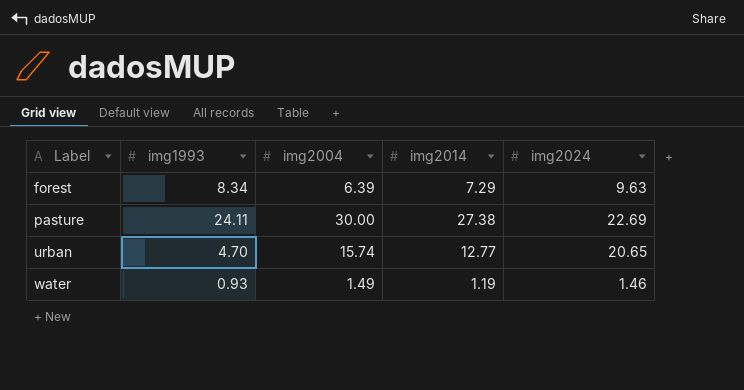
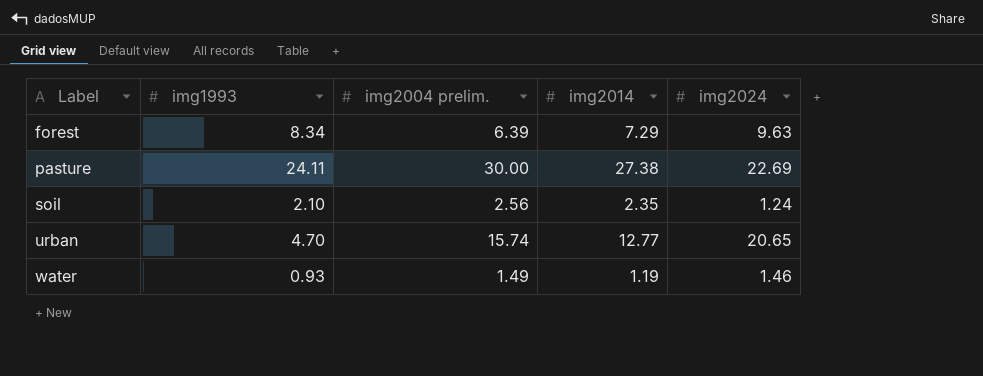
column name: img2004 -> img2004 prelim.
row soil: none -> 2.10 | 2.56 | 2.35 | 1.24

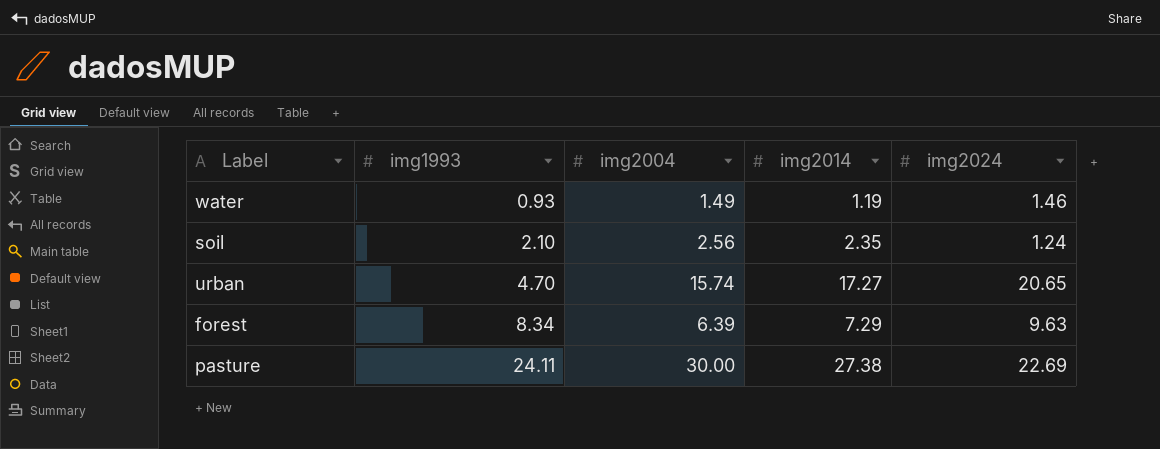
row order: Label ascending -> img1993 ascending
column name: img2004 prelim. -> img2004
urban | img2014: 12.77 -> 17.27

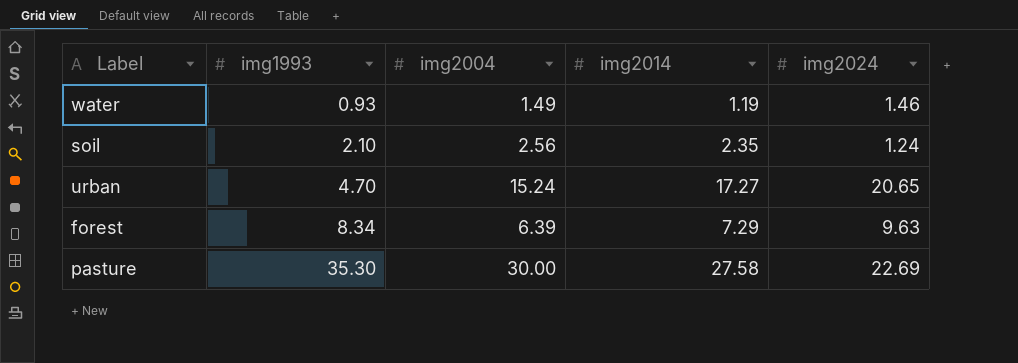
urban | img2004: 15.74 -> 15.24
pasture | img1993: 24.11 -> 35.30
pasture | img2014: 27.38 -> 27.58

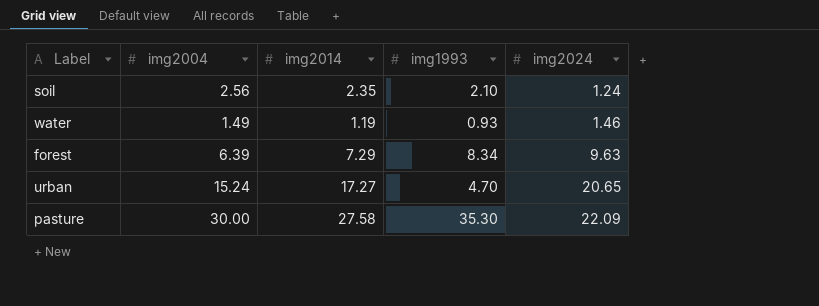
row order: img1993 ascending -> img2024 ascending
column img1993 | position: 2 -> 4
pasture | img2024: 22.69 -> 22.09

